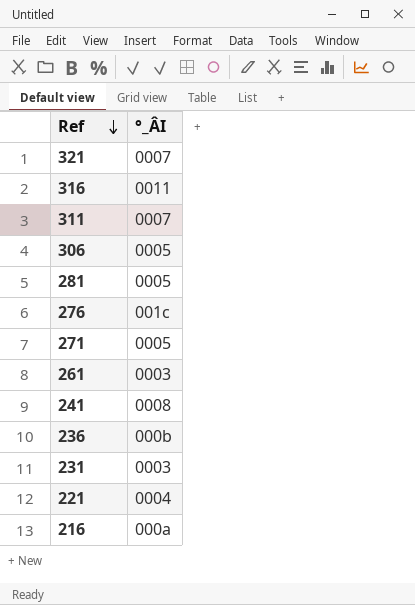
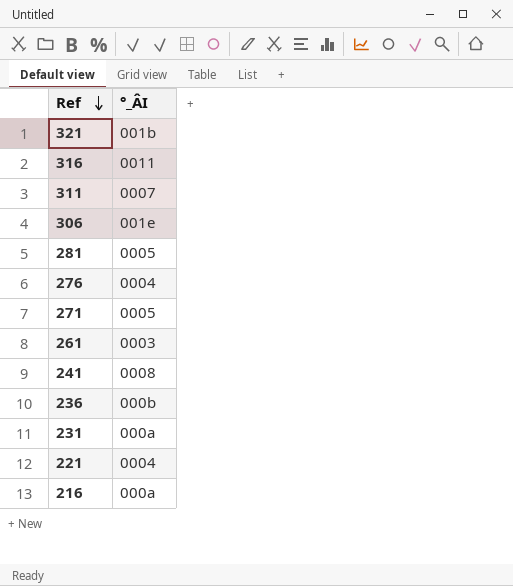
321 | °_ÂI: 0007 -> 001b
306 | °_ÂI: 0005 -> 001e
276 | °_ÂI: 001c -> 0004
231 | °_ÂI: 0003 -> 000a

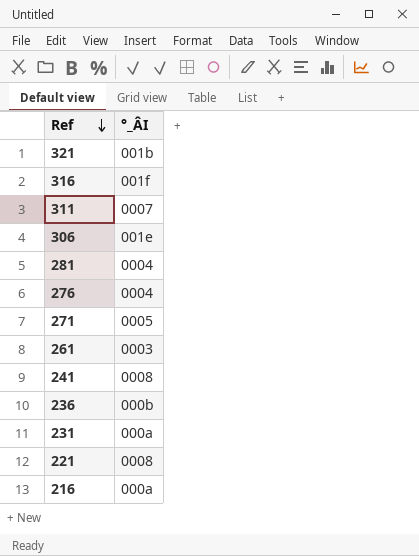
316 | °_ÂI: 0011 -> 001f
281 | °_ÂI: 0005 -> 0004
221 | °_ÂI: 0004 -> 0008

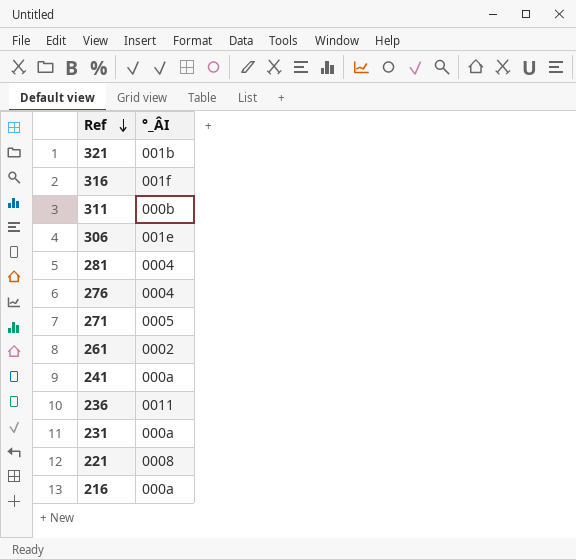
311 | °_ÂI: 0007 -> 000b
261 | °_ÂI: 0003 -> 0002
241 | °_ÂI: 0008 -> 000a
236 | °_ÂI: 000b -> 0011

